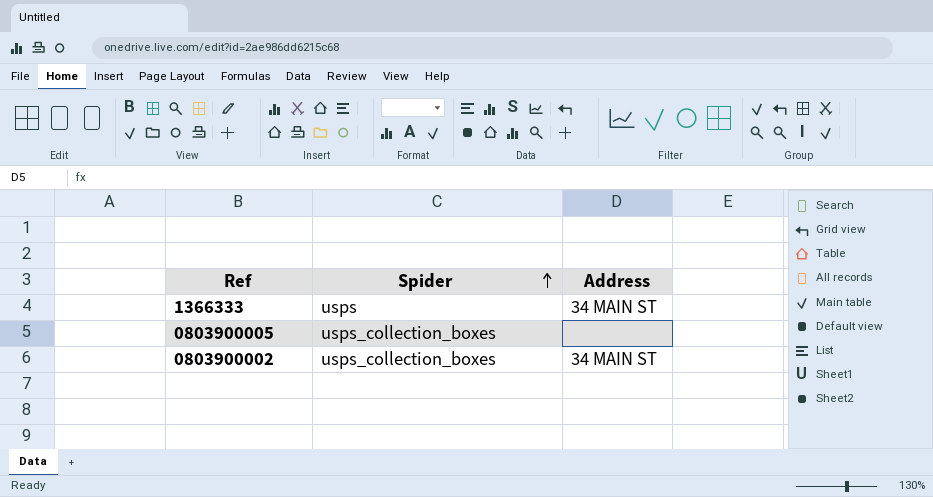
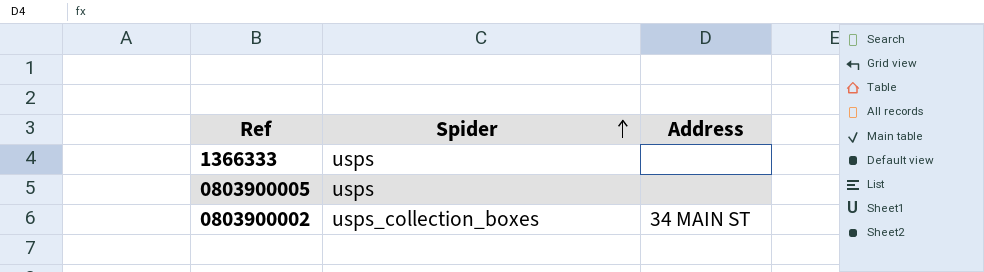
1366333 | Address: 34 MAIN ST -> none
0803900005 | Spider: usps_collection_boxes -> usps

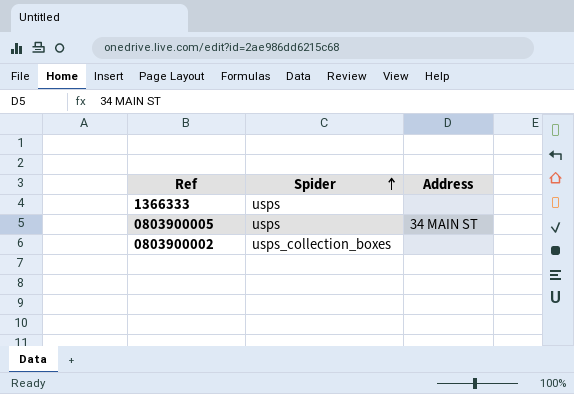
0803900005 | Address: none -> 34 MAIN ST
0803900002 | Address: 34 MAIN ST -> none

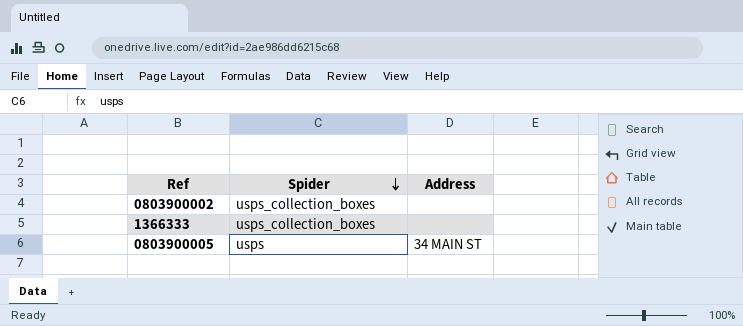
row order: Spider ascending -> Spider descending
1366333 | Spider: usps -> usps_collection_boxes

